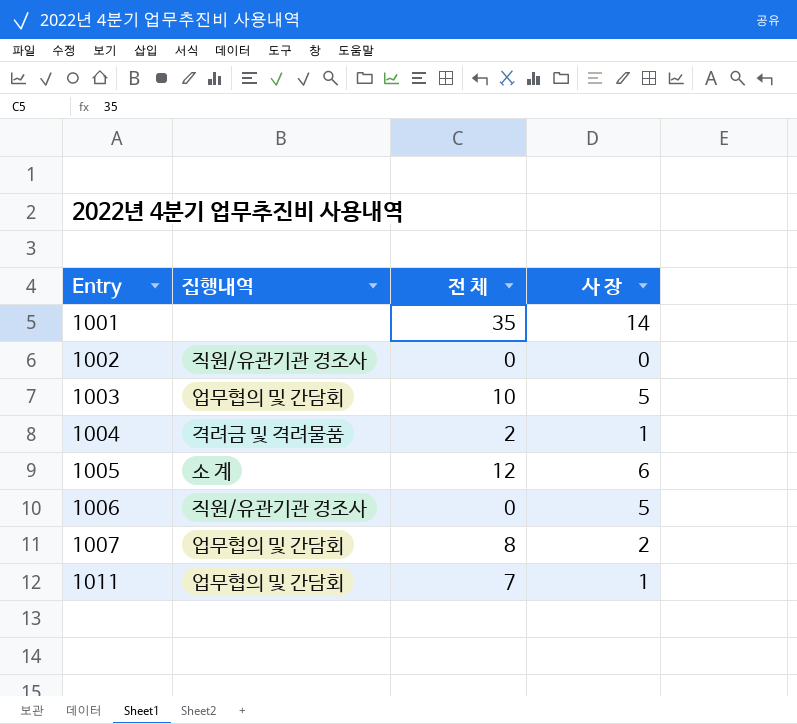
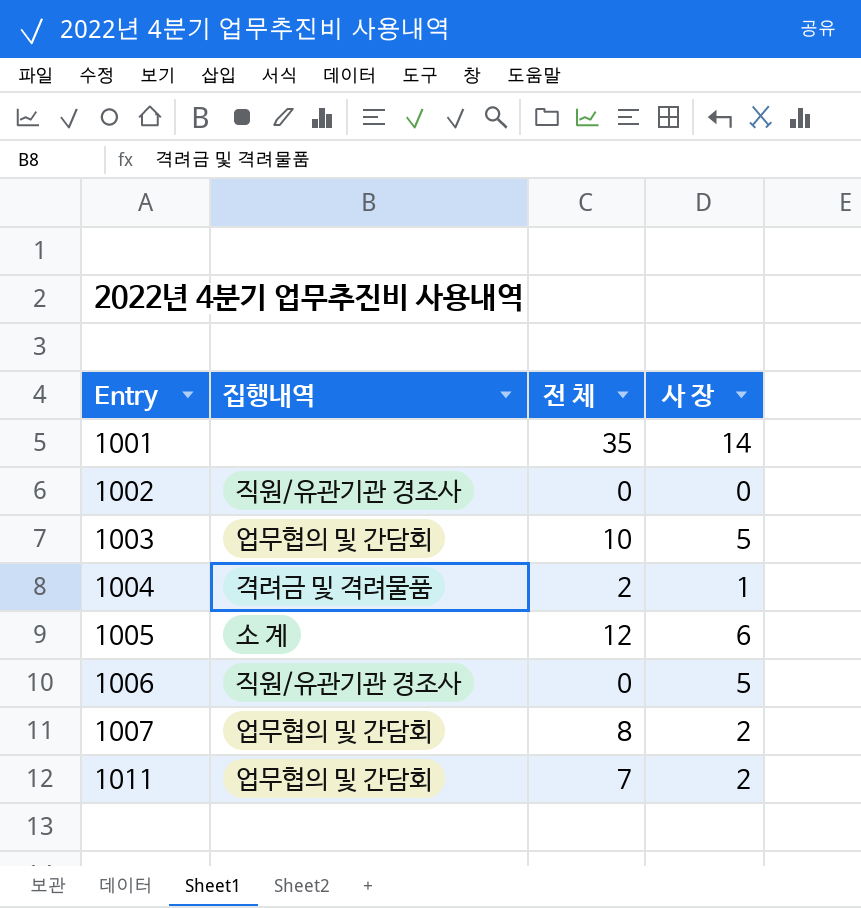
1011 | 사 장: 1 -> 2

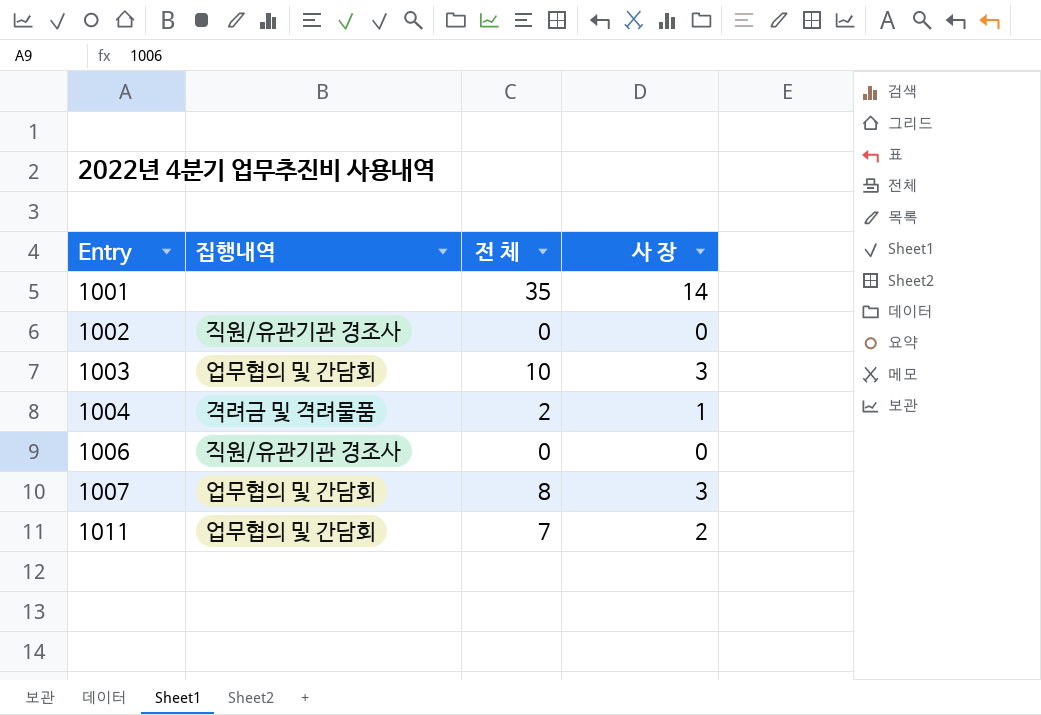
row 1005: 소 계 | 12 | 6 -> none
1003 | 사 장: 5 -> 3
1006 | 사 장: 5 -> 0
1007 | 사 장: 2 -> 3

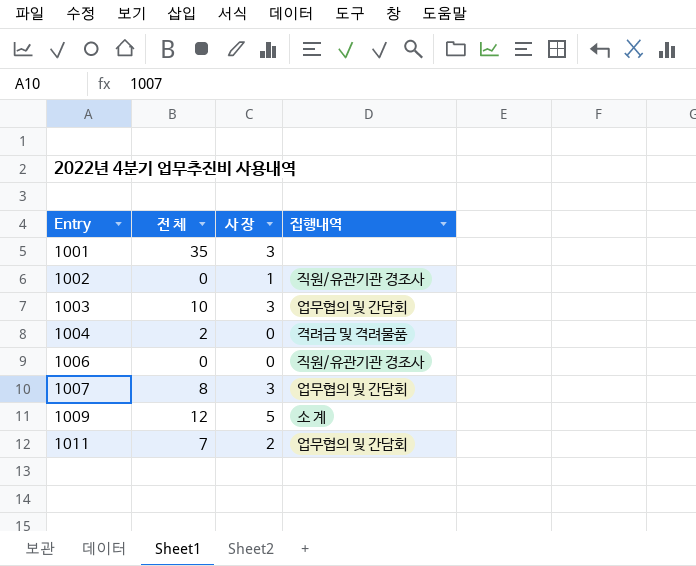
column 집행내역 | position: 2 -> 4
1001 | 사 장: 14 -> 3
1002 | 사 장: 0 -> 1
1004 | 사 장: 1 -> 0
row 1009: none -> 12 | 5 | 소 계

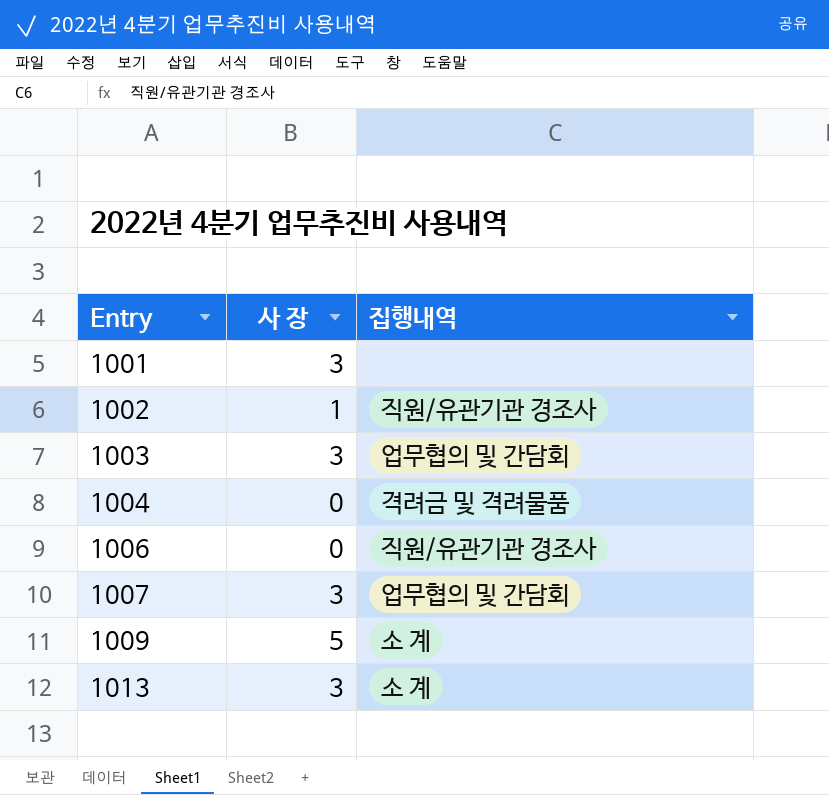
column 전 체 | position: 2 -> none
row 1011: 7 | 2 | 업무협의 및 간담회 -> none
row 1013: none -> 3 | 소 계

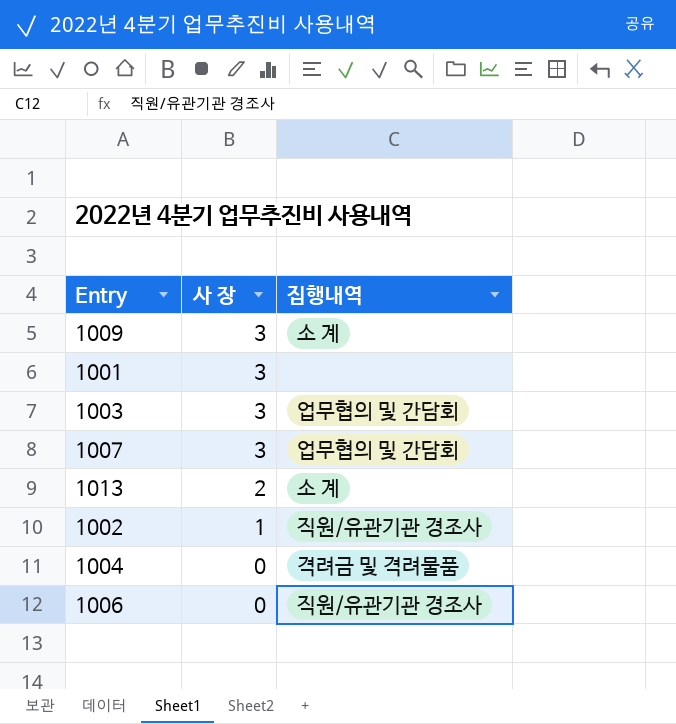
row order: Entry ascending -> 사 장 descending
1009 | 사 장: 5 -> 3
1013 | 사 장: 3 -> 2

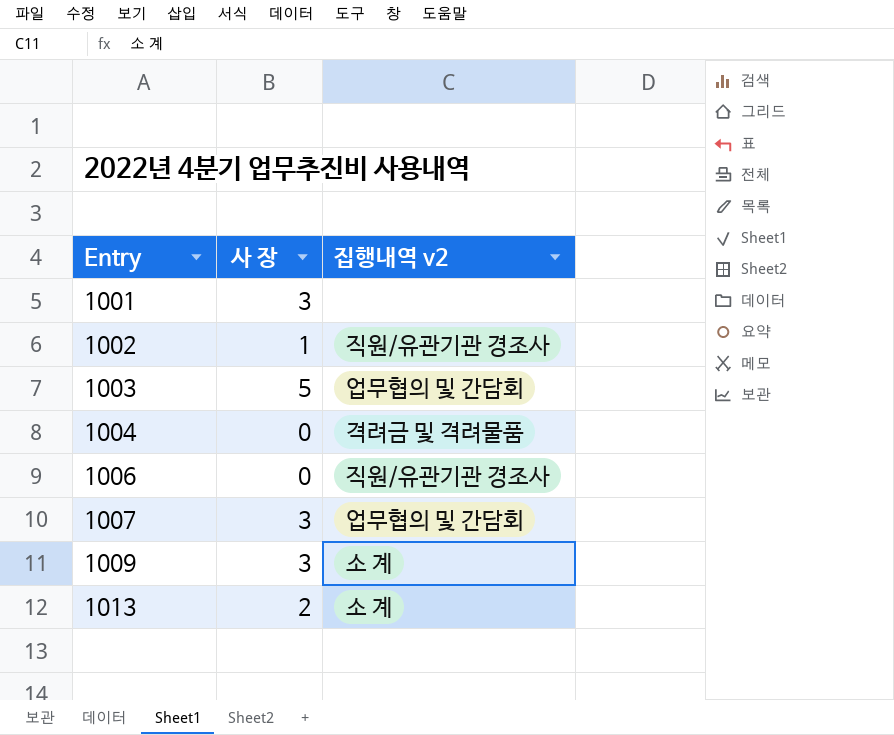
row order: 사 장 descending -> Entry ascending
column name: 집행내역 -> 집행내역 v2
1003 | 사 장: 3 -> 5

